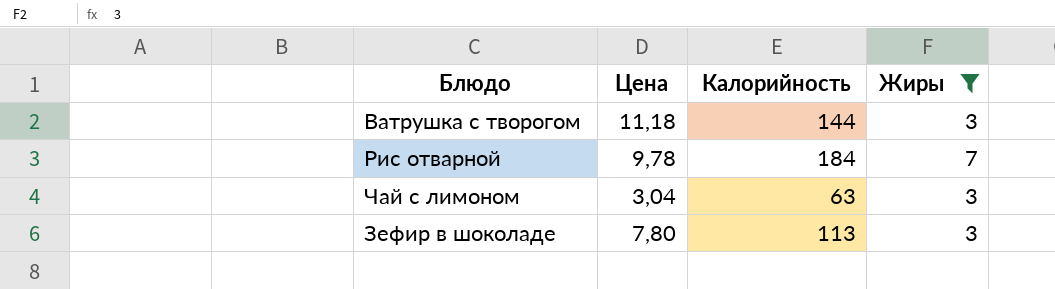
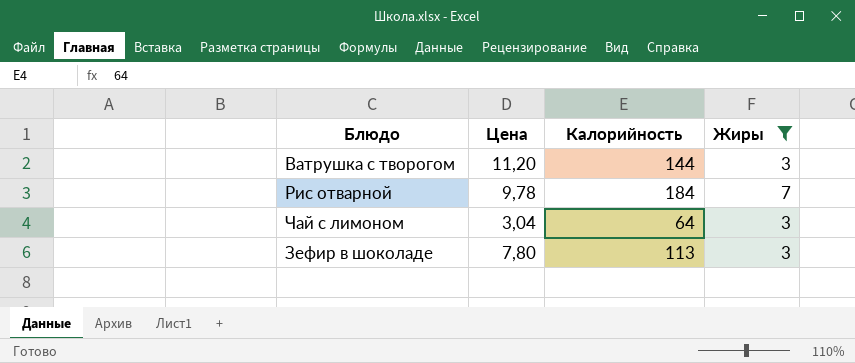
Ватрушка с творогом | Цена: 11,18 -> 11,20
Чай с лимоном | Калорийность: 63 -> 64

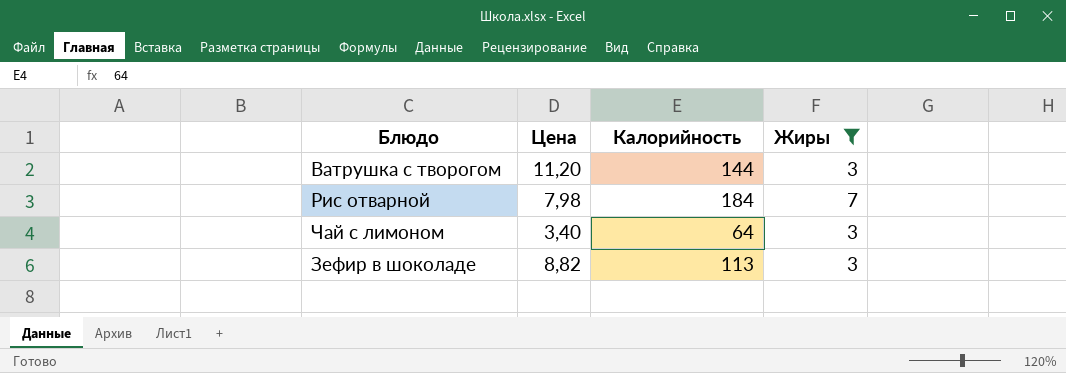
Рис отварной | Цена: 9,78 -> 7,98
Чай с лимоном | Цена: 3,04 -> 3,40
Зефир в шоколаде | Цена: 7,80 -> 8,82

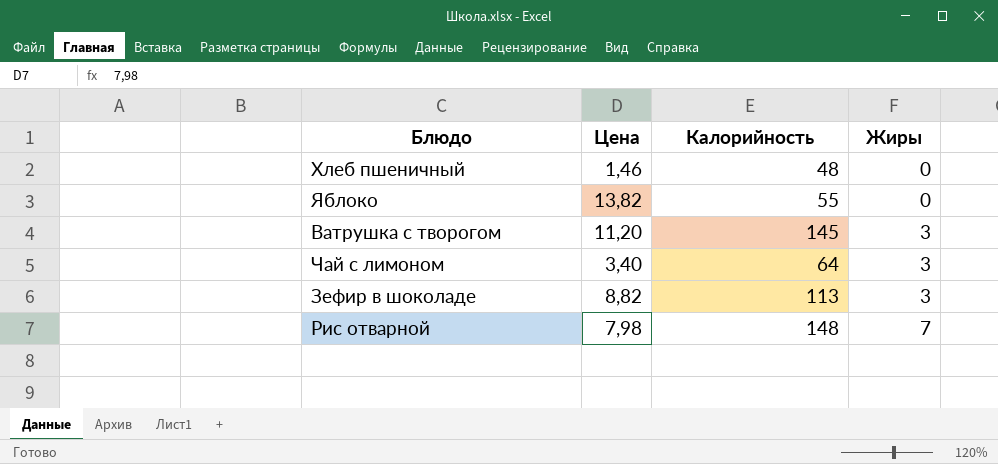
filter: Жиры != 0 -> none
row order: none -> Жиры ascending
Ватрушка с творогом | Калорийность: 144 -> 145
Рис отварной | Калорийность: 184 -> 148

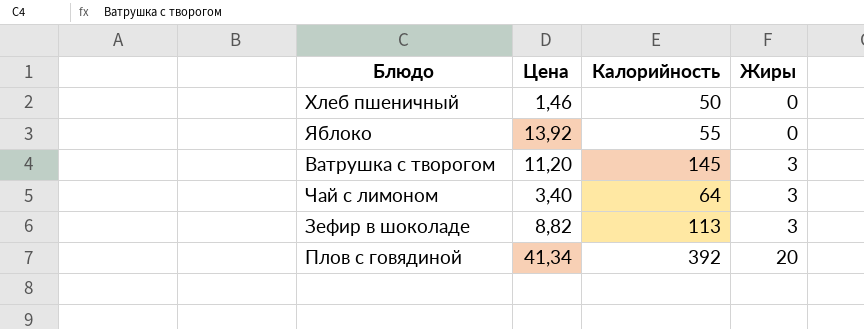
row Рис отварной: 7,98 | 148 | 7 -> none
Хлеб пшеничный | Калорийность: 48 -> 50
Яблоко | Цена: 13,82 -> 13,92
row Плов с говядиной: none -> 41,34 | 392 | 20

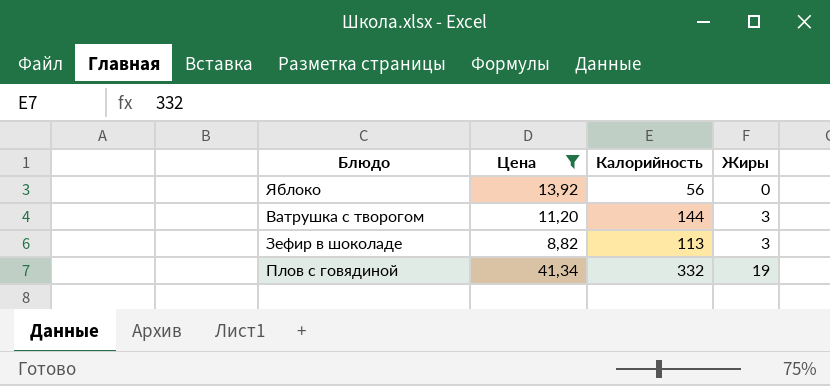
filter: none -> Цена >= 8,82
Яблоко | Калорийность: 55 -> 56
Ватрушка с творогом | Калорийность: 145 -> 144
Плов с говядиной | Калорийность: 392 -> 332
Плов с говядиной | Жиры: 20 -> 19

